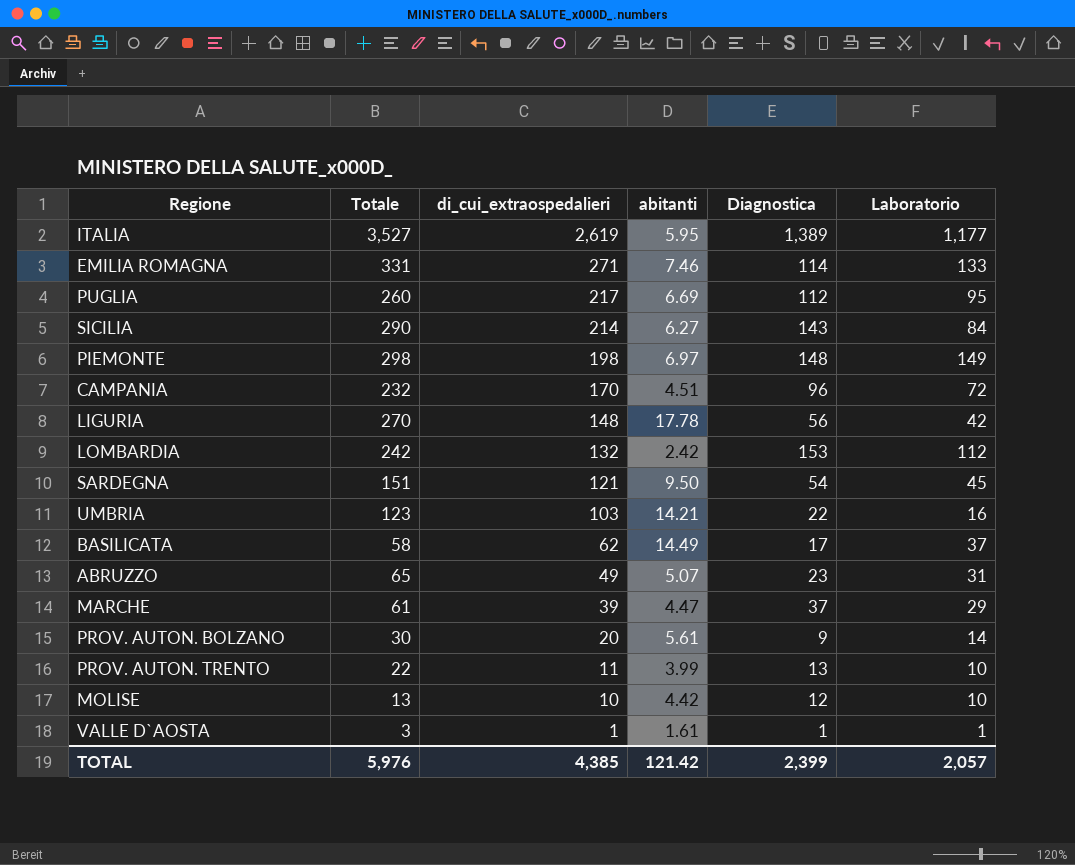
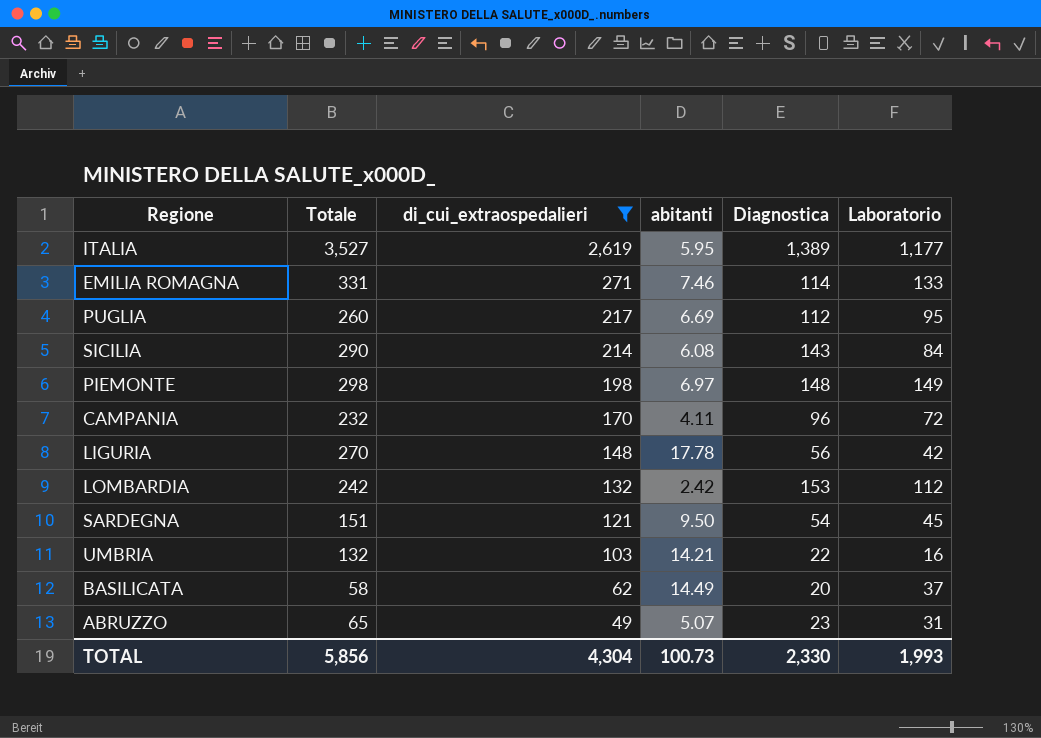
filter: none -> di_cui_extraospedalieri >= 49
SICILIA | abitanti: 6.27 -> 6.08
CAMPANIA | abitanti: 4.51 -> 4.11
UMBRIA | Totale: 123 -> 132
BASILICATA | Diagnostica: 17 -> 20
TOTAL | Totale: 5,976 -> 5,856
TOTAL | di_cui_extraospedalieri: 4,385 -> 4,304
TOTAL | abitanti: 121.42 -> 100.73
TOTAL | Diagnostica: 2,399 -> 2,330
TOTAL | Laboratorio: 2,057 -> 1,993

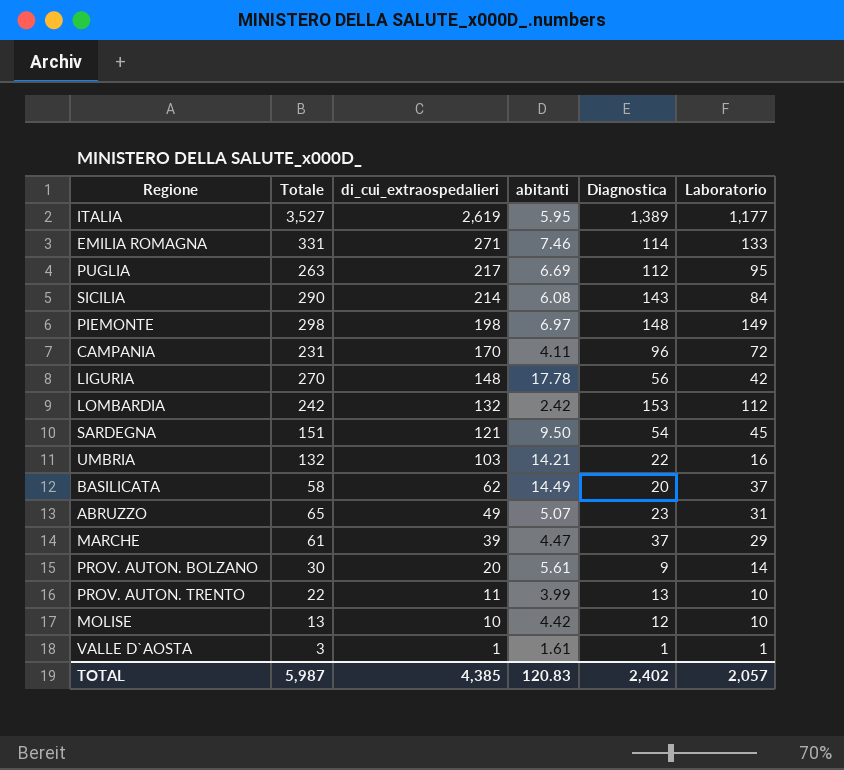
filter: di_cui_extraospedalieri >= 49 -> none
PUGLIA | Totale: 260 -> 263
CAMPANIA | Totale: 232 -> 231
TOTAL | Totale: 5,856 -> 5,987
TOTAL | di_cui_extraospedalieri: 4,304 -> 4,385
TOTAL | abitanti: 100.73 -> 120.83
TOTAL | Diagnostica: 2,330 -> 2,402
TOTAL | Laboratorio: 1,993 -> 2,057

